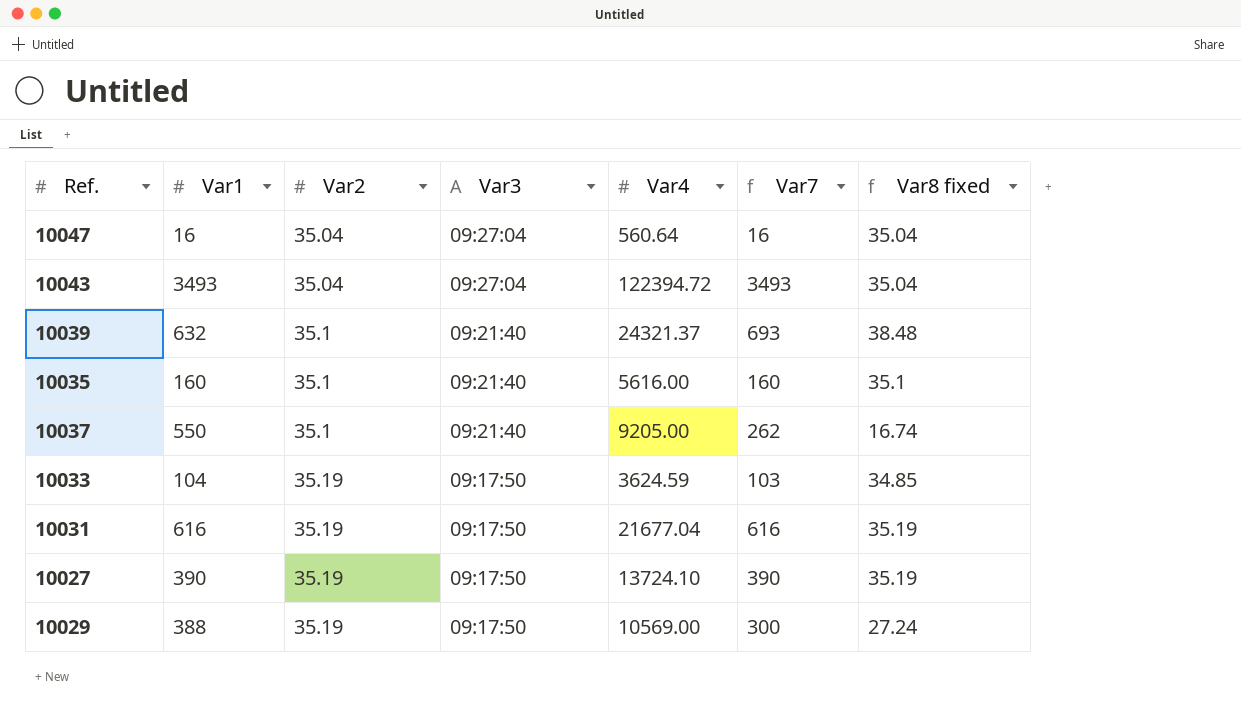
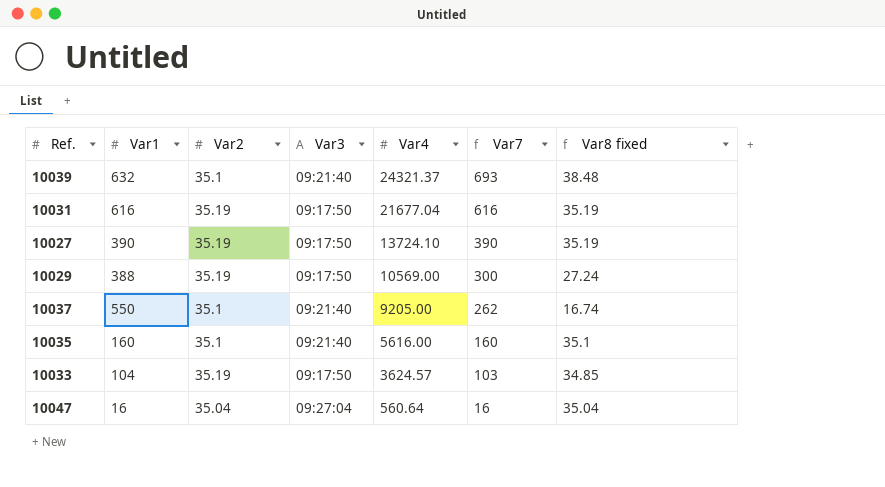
row order: Var2 ascending -> Var4 descending
row 10043: 3493 | 35.04 | 09:27:04 | 122394.72 | 3493 | 35.04 -> none
10033 | Var4: 3624.59 -> 3624.57

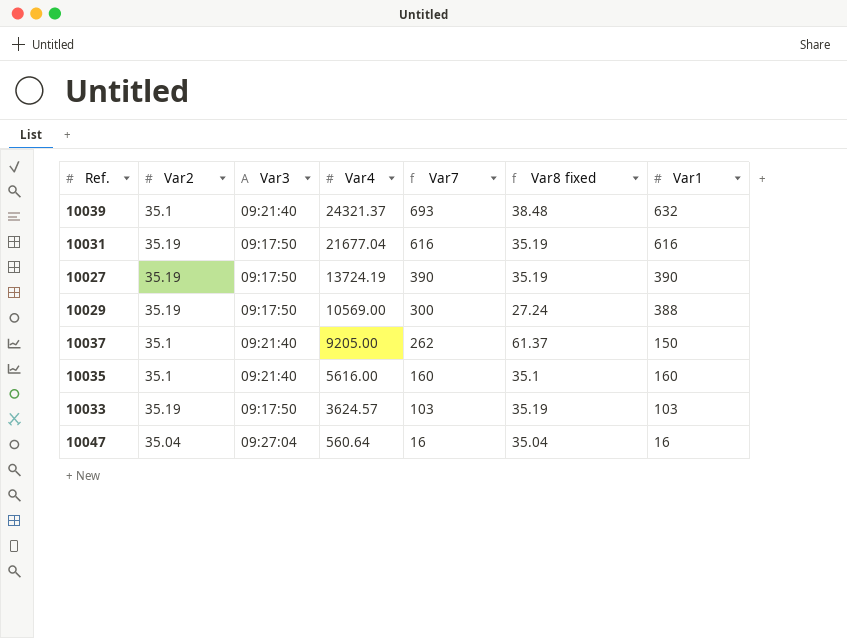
column Var1 | position: 2 -> 7
10027 | Var4: 13724.10 -> 13724.19
10037 | Var8 fixed: 16.74 -> 61.37
10037 | Var1: 550 -> 150
10033 | Var8 fixed: 34.85 -> 35.19
10033 | Var1: 104 -> 103

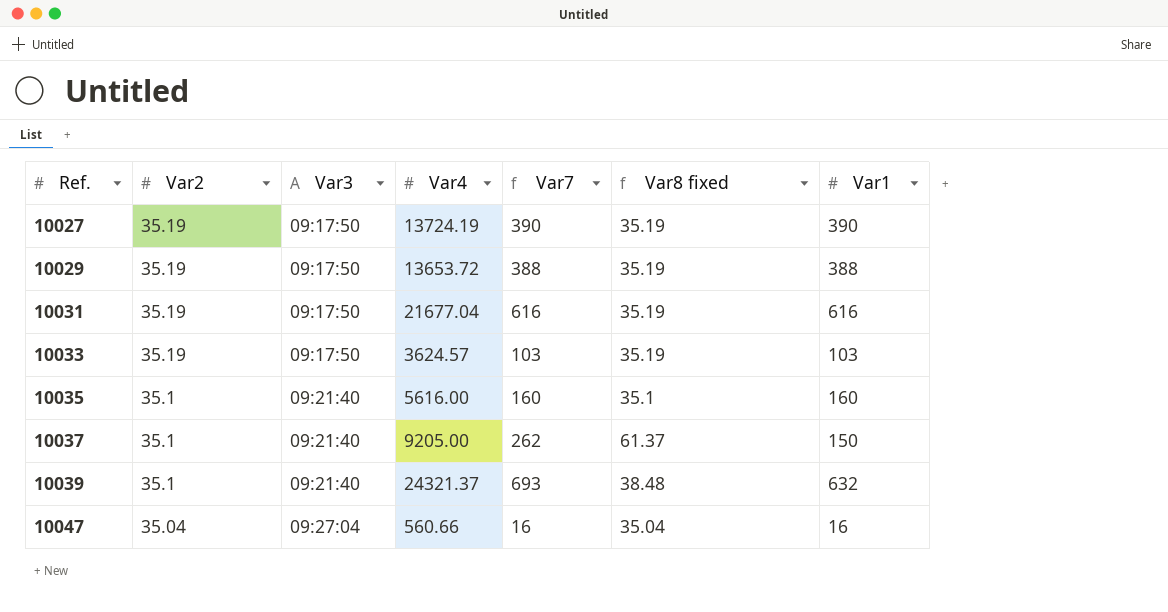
row order: Var4 descending -> Ref. ascending
10029 | Var4: 10569.00 -> 13653.72
10029 | Var7: 300 -> 388
10029 | Var8 fixed: 27.24 -> 35.19
10047 | Var4: 560.64 -> 560.66

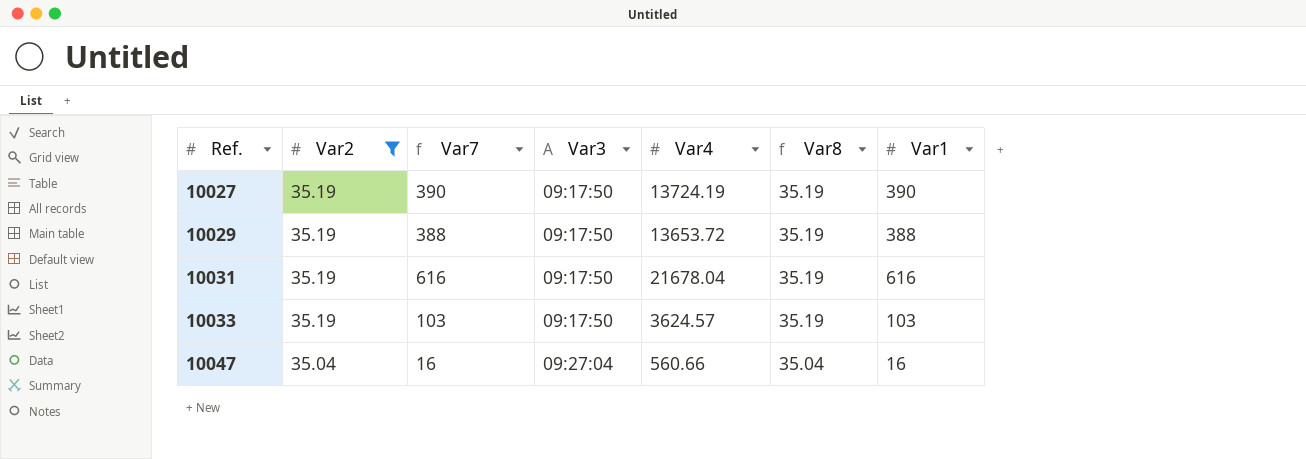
filter: none -> Var2 != 35.1
column Var7 | position: 5 -> 3
column name: Var8 fixed -> Var8
10031 | Var4: 21677.04 -> 21678.04

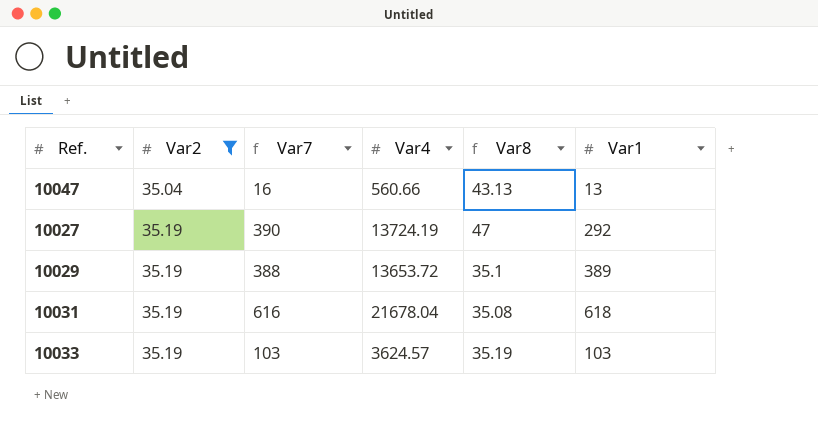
row order: Ref. ascending -> Var2 ascending
column Var3 | position: 4 -> none
10047 | Var8: 35.04 -> 43.13
10047 | Var1: 16 -> 13
10027 | Var8: 35.19 -> 47
10027 | Var1: 390 -> 292
10029 | Var8: 35.19 -> 35.1
10029 | Var1: 388 -> 389
10031 | Var8: 35.19 -> 35.08
10031 | Var1: 616 -> 618

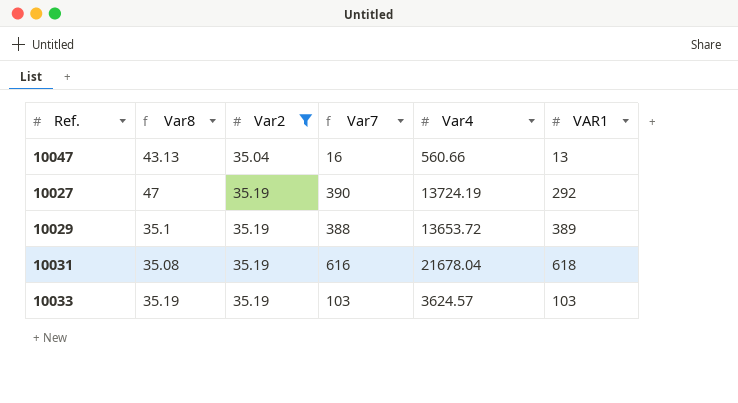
column Var8 | position: 5 -> 2
column name: Var1 -> VAR1

